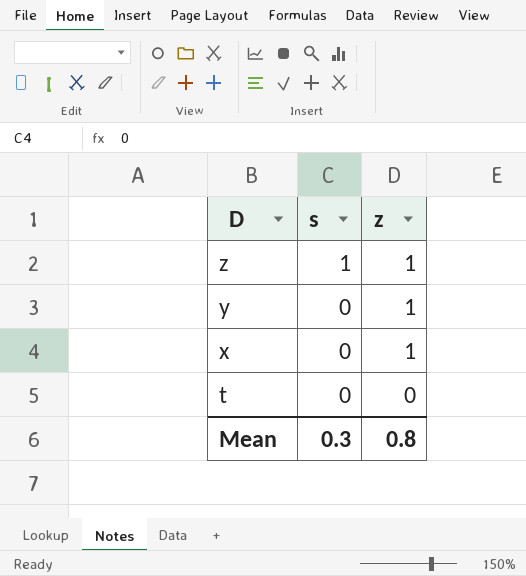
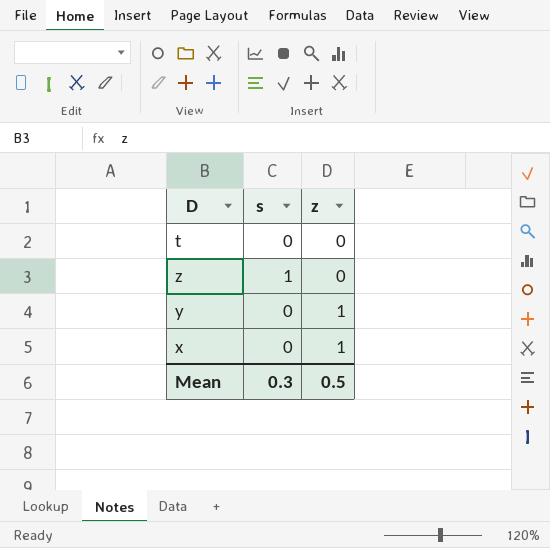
row order: D descending -> z ascending
z | z: 1 -> 0
Mean | z: 0.8 -> 0.5

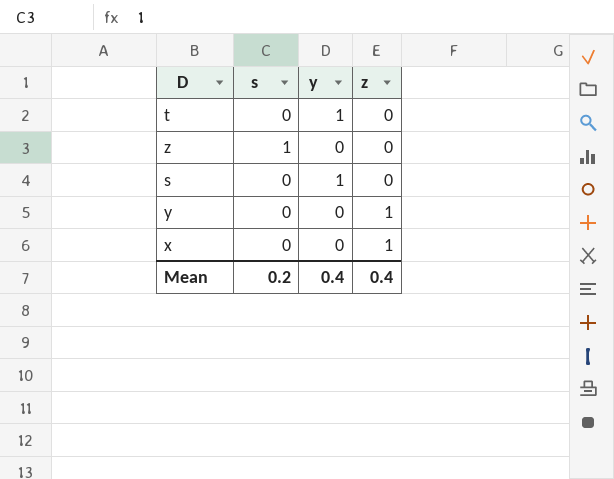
column y | position: none -> 3
row s: none -> 0 | 1 | 0
Mean | s: 0.3 -> 0.2
Mean | z: 0.5 -> 0.4

